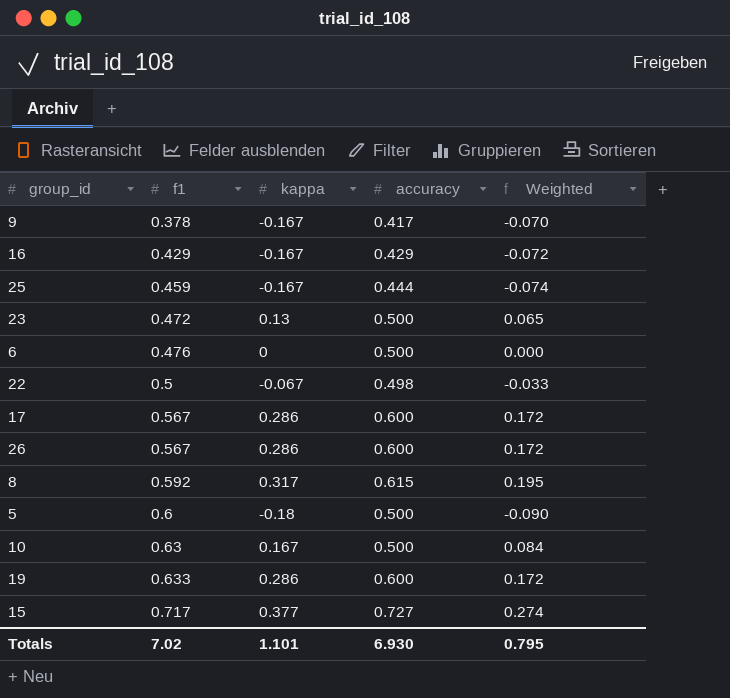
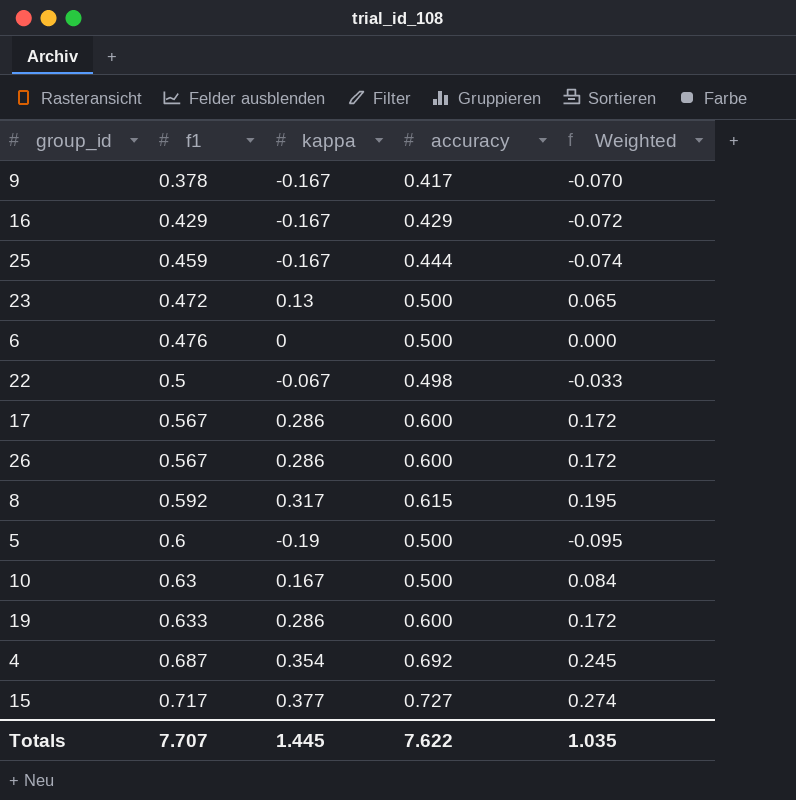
5 | kappa: -0.18 -> -0.19
5 | Weighted: -0.090 -> -0.095
row 4: none -> 0.687 | 0.354 | 0.692 | 0.245
Totals | f1: 7.02 -> 7.707
Totals | kappa: 1.101 -> 1.445
Totals | accuracy: 6.930 -> 7.622
Totals | Weighted: 0.795 -> 1.035

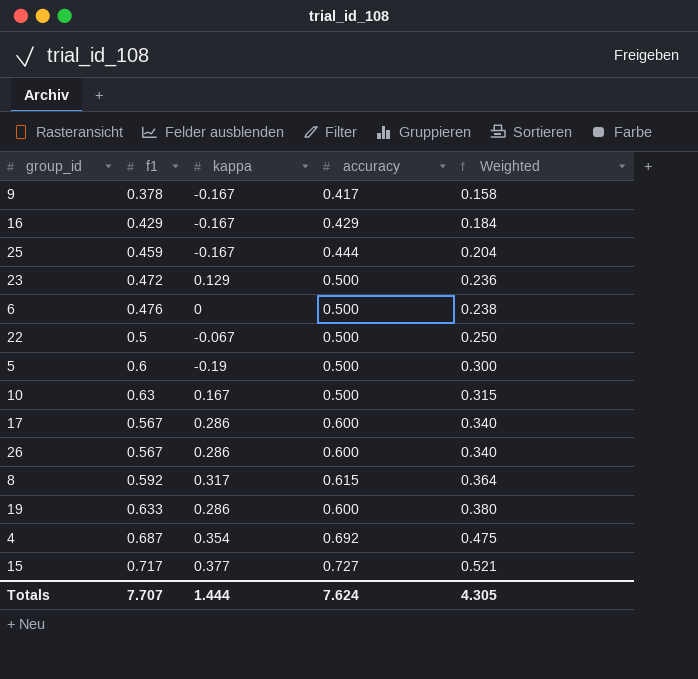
row order: f1 ascending -> Weighted ascending
column Weighted | formula: [kappa] * [accuracy] -> [f1] * [accuracy]
23 | kappa: 0.13 -> 0.129
22 | accuracy: 0.498 -> 0.500
Totals | kappa: 1.445 -> 1.444
Totals | accuracy: 7.622 -> 7.624
Totals | Weighted: 1.035 -> 4.305

